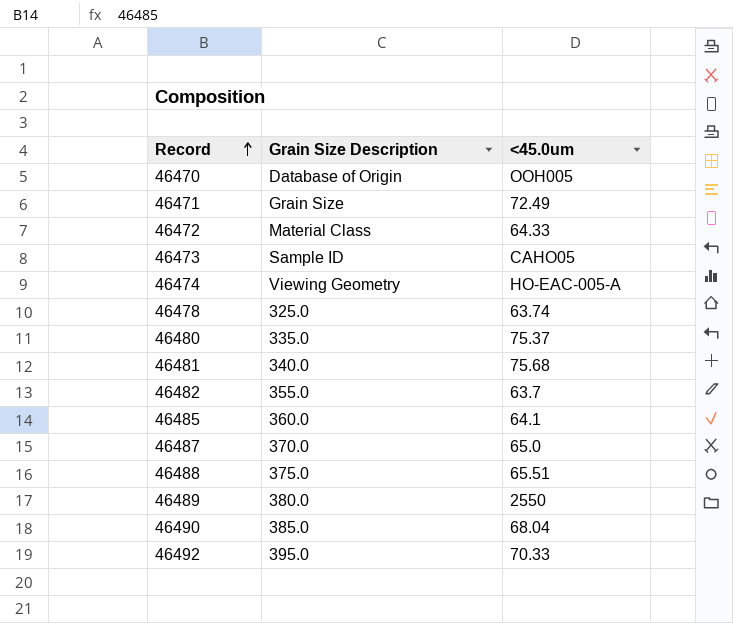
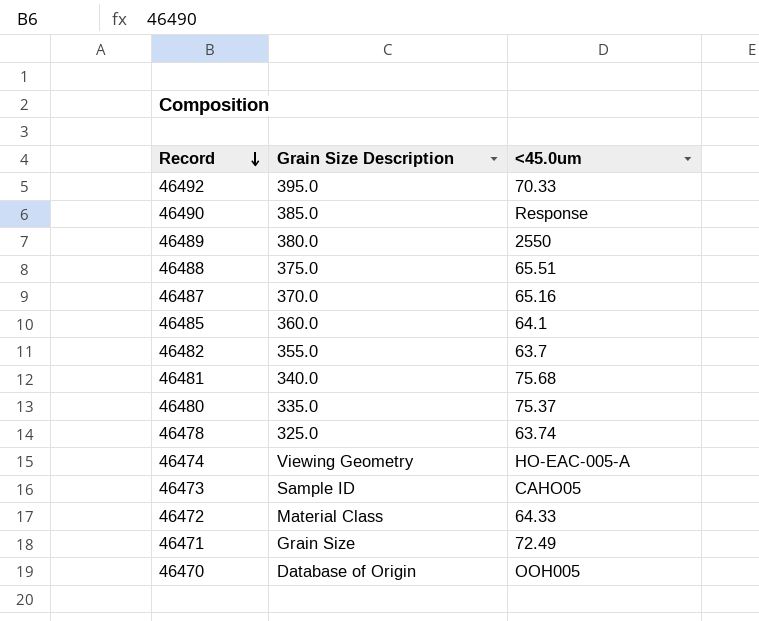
row order: Record ascending -> Record descending
46490 | <45.0um: 68.04 -> Response
46487 | <45.0um: 65.0 -> 65.16

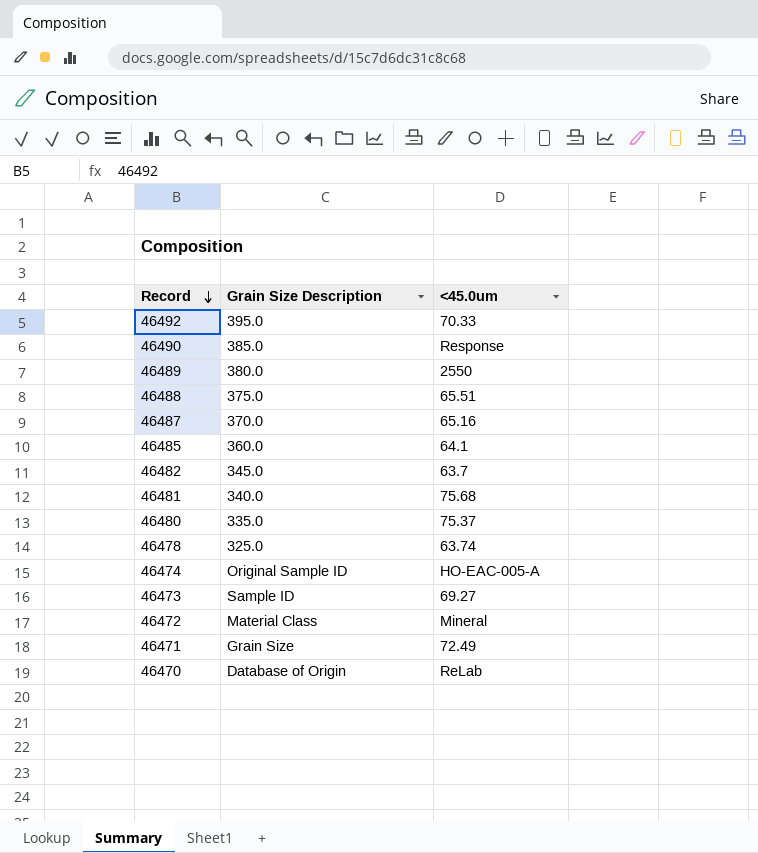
46482 | Grain Size Description: 355.0 -> 345.0
46474 | Grain Size Description: Viewing Geometry -> Original Sample ID
46473 | <45.0um: CAHO05 -> 69.27
46472 | <45.0um: 64.33 -> Mineral
46470 | <45.0um: OOH005 -> ReLab

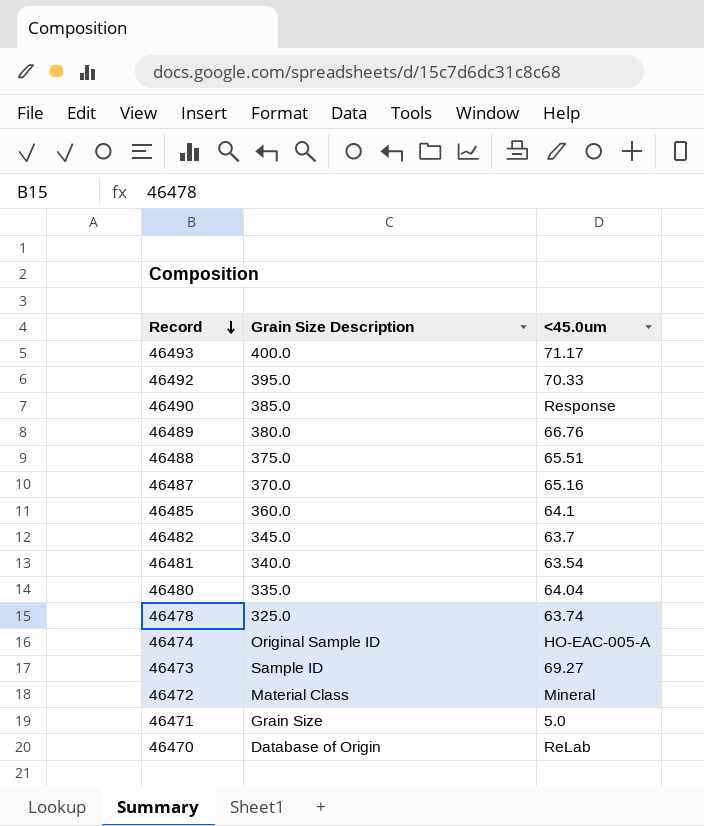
row 46493: none -> 400.0 | 71.17
46489 | <45.0um: 2550 -> 66.76
46481 | <45.0um: 75.68 -> 63.54
46480 | <45.0um: 75.37 -> 64.04
46471 | <45.0um: 72.49 -> 5.0

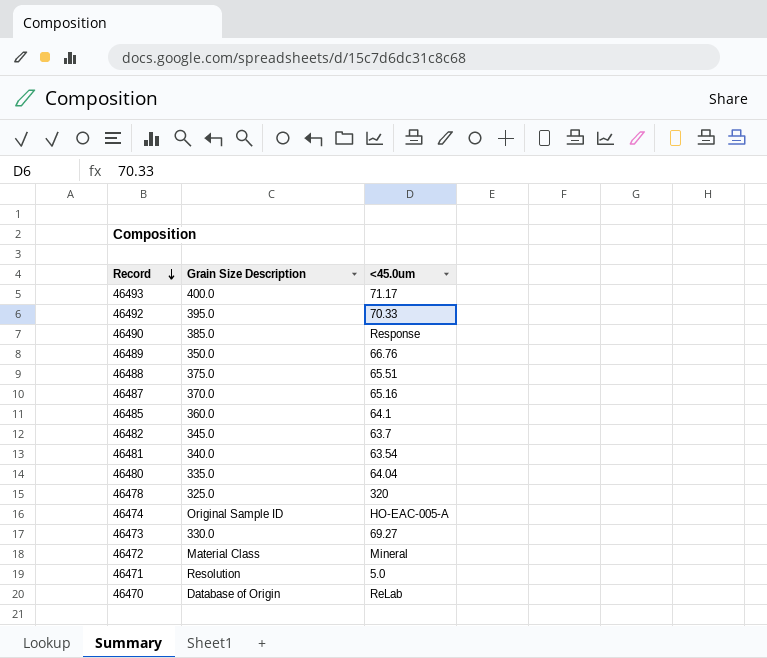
46489 | Grain Size Description: 380.0 -> 350.0
46478 | <45.0um: 63.74 -> 320
46473 | Grain Size Description: Sample ID -> 330.0
46471 | Grain Size Description: Grain Size -> Resolution

